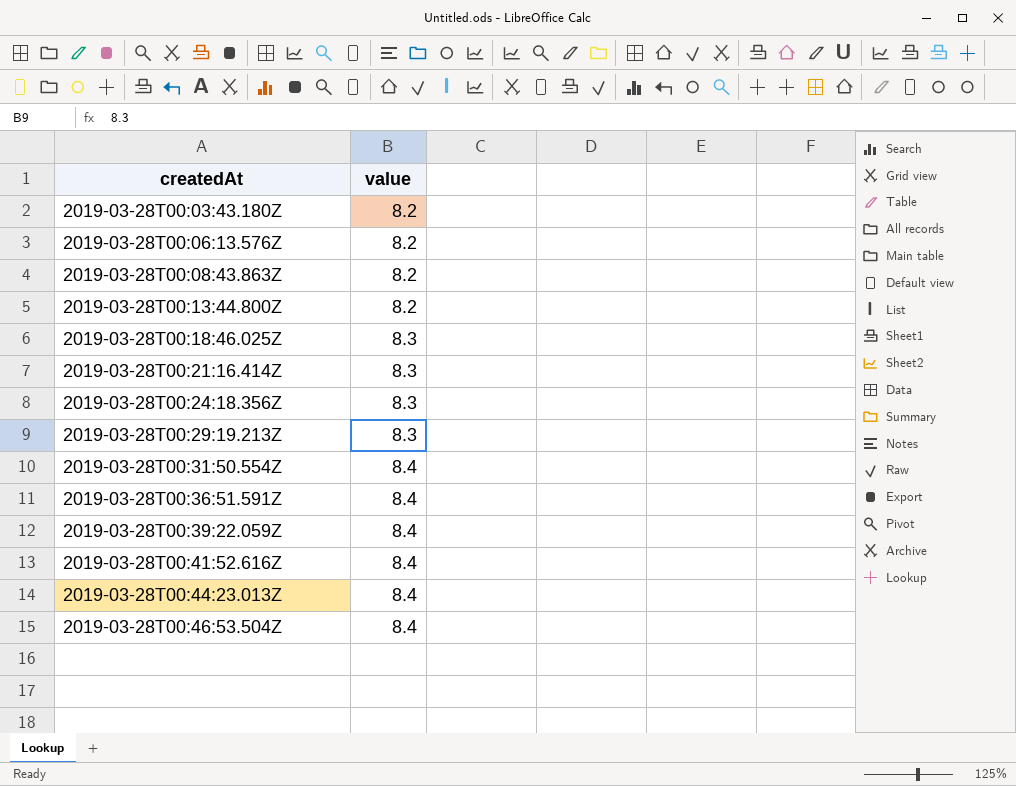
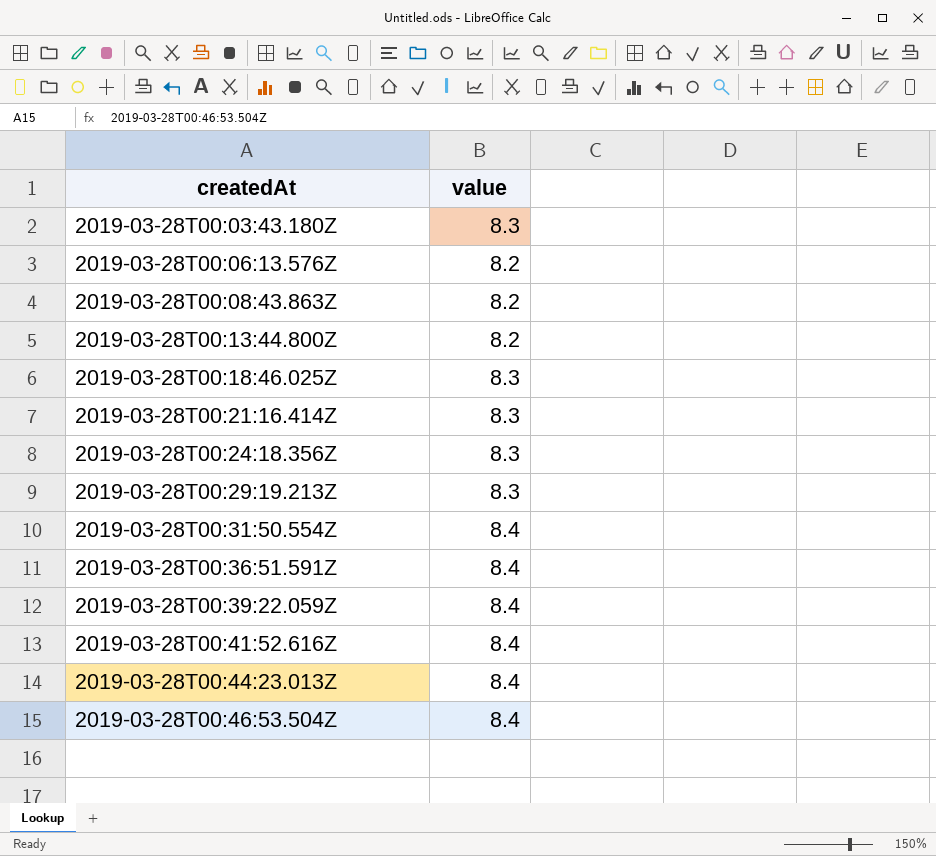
2019-03-28T00:03:43.180Z | value: 8.2 -> 8.3

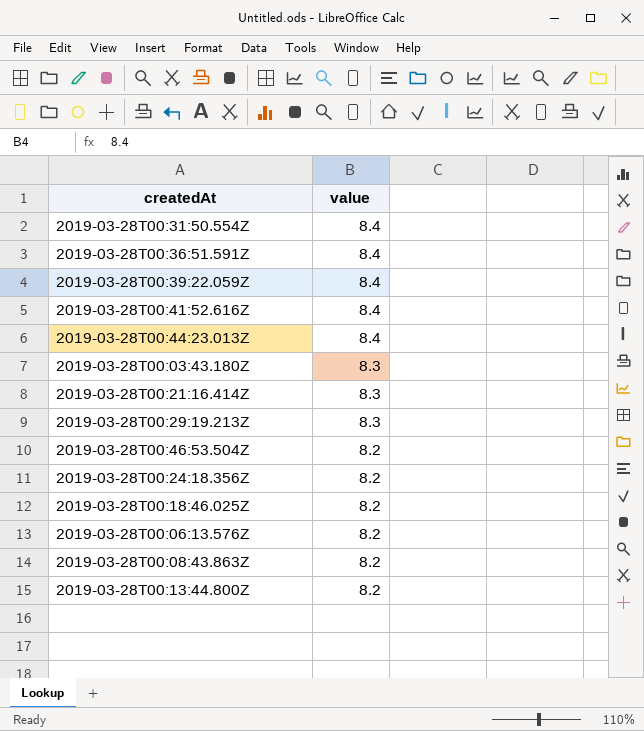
row order: createdAt ascending -> value descending
2019-03-28T00:46:53.504Z | value: 8.4 -> 8.2
2019-03-28T00:24:18.356Z | value: 8.3 -> 8.2
2019-03-28T00:18:46.025Z | value: 8.3 -> 8.2

